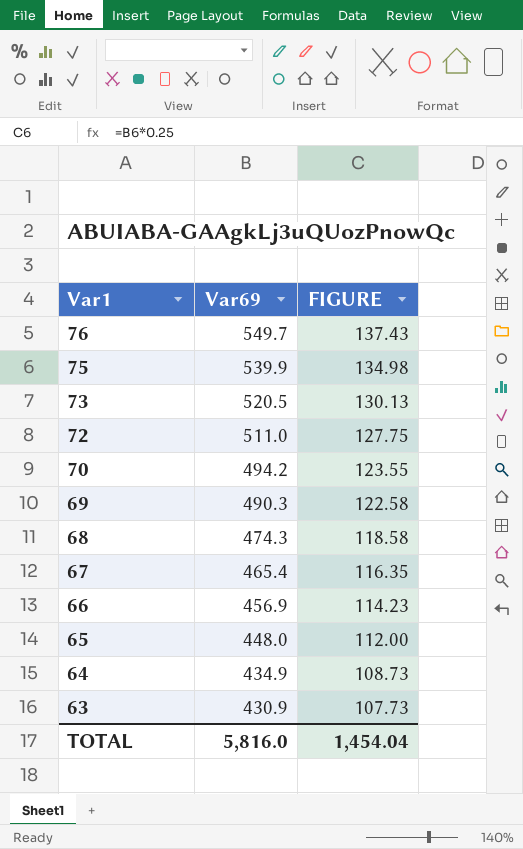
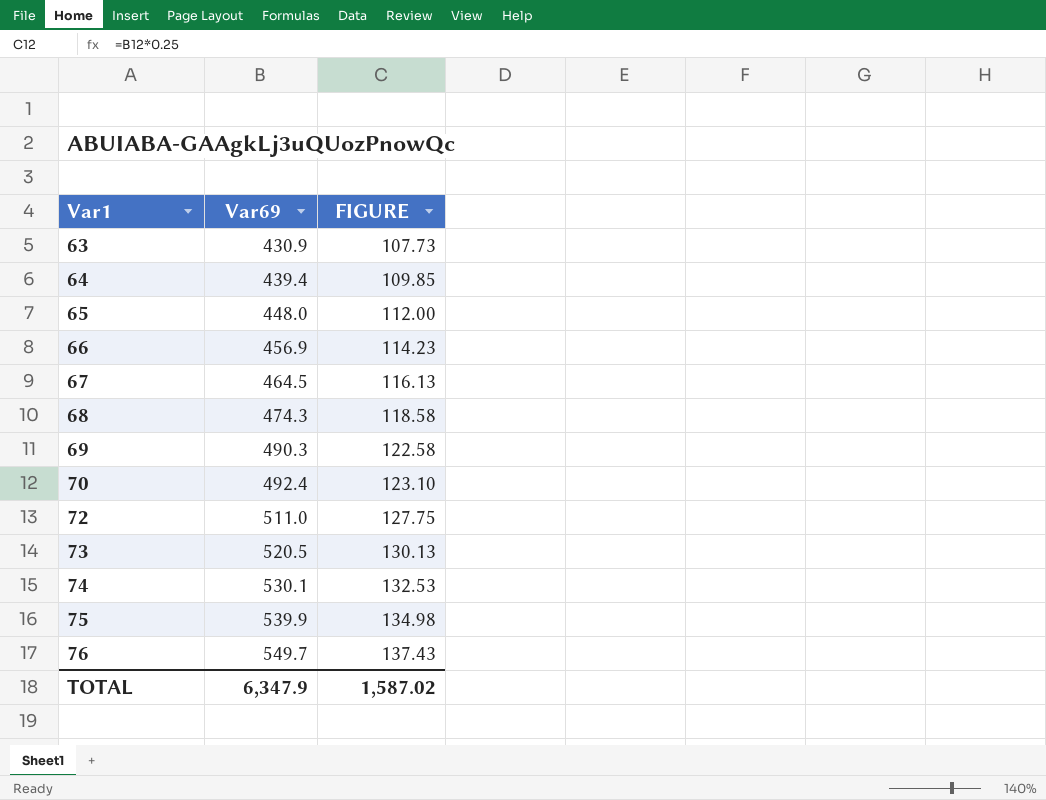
row order: Var1 descending -> Var1 ascending
64 | Var69: 434.9 -> 439.4
64 | FIGURE: 108.73 -> 109.85
67 | Var69: 465.4 -> 464.5
67 | FIGURE: 116.35 -> 116.13
70 | Var69: 494.2 -> 492.4
70 | FIGURE: 123.55 -> 123.10
row 74: none -> 530.1 | 132.53
TOTAL | Var69: 5,816.0 -> 6,347.9
TOTAL | FIGURE: 1,454.04 -> 1,587.02

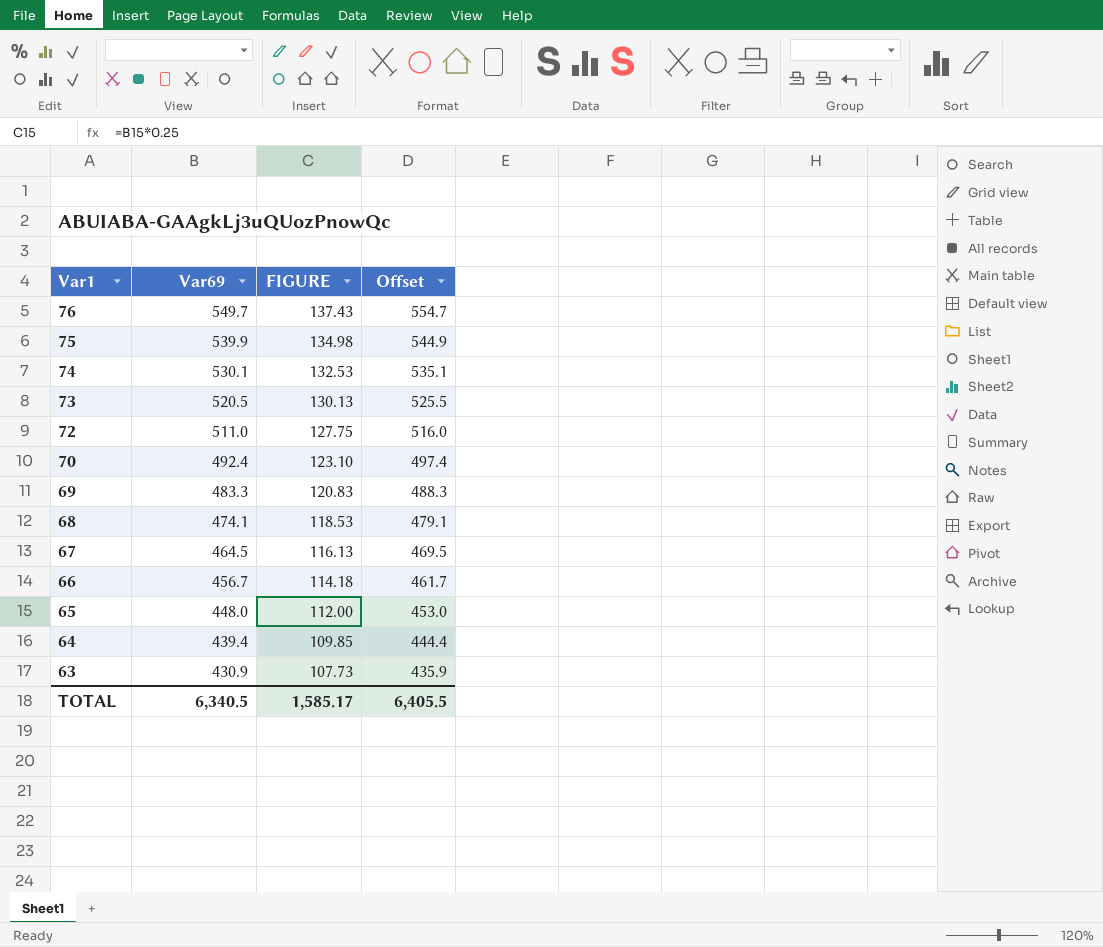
row order: Var1 ascending -> Var1 descending
column Offset | formula: none -> [Var69] + 5
69 | Var69: 490.3 -> 483.3
69 | FIGURE: 122.58 -> 120.83
68 | Var69: 474.3 -> 474.1
68 | FIGURE: 118.58 -> 118.53
66 | Var69: 456.9 -> 456.7
66 | FIGURE: 114.23 -> 114.18
TOTAL | Var69: 6,347.9 -> 6,340.5
TOTAL | FIGURE: 1,587.02 -> 1,585.17

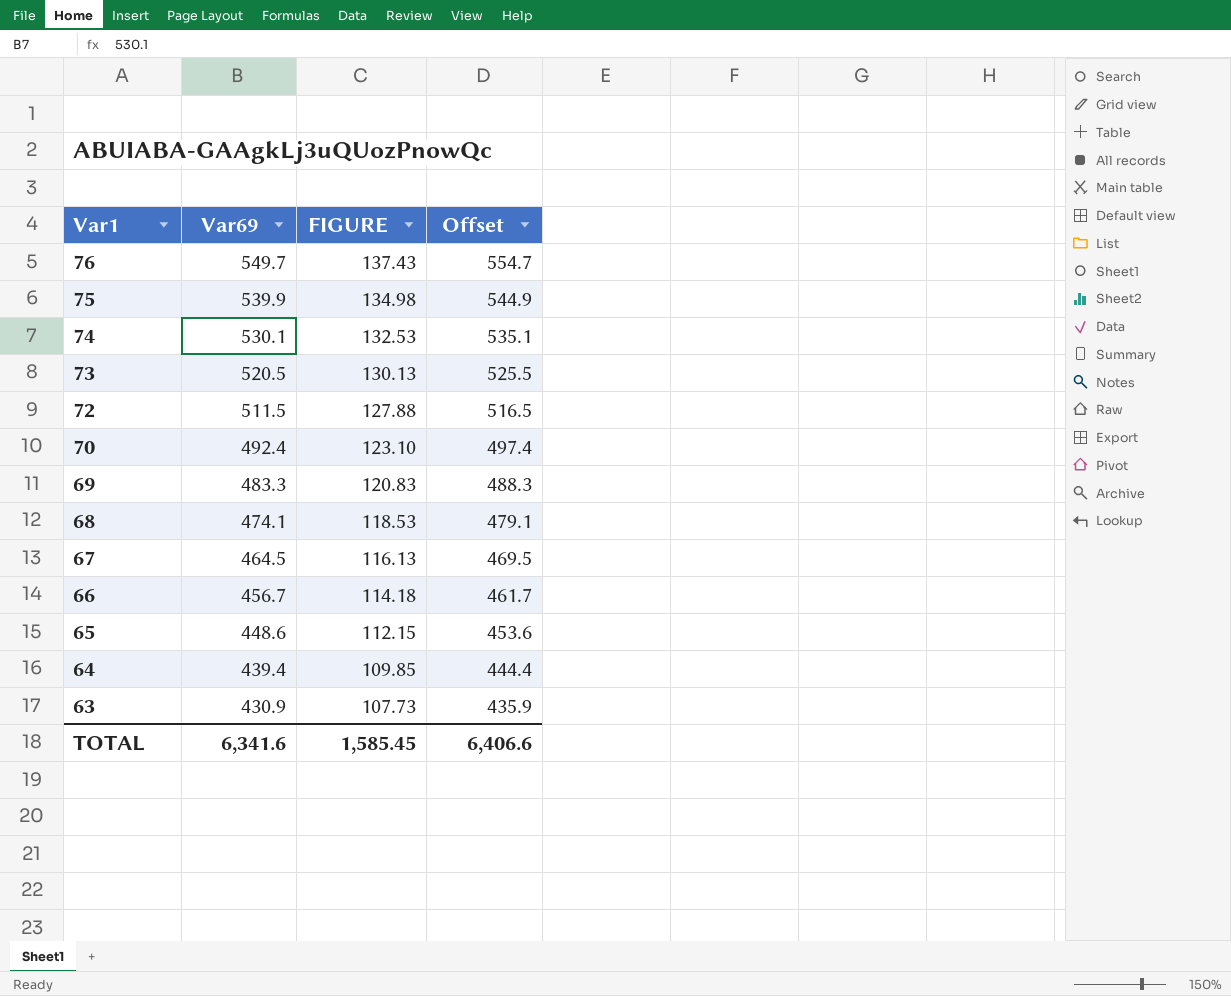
72 | Var69: 511.0 -> 511.5
72 | FIGURE: 127.75 -> 127.88
72 | Offset: 516.0 -> 516.5
65 | Var69: 448.0 -> 448.6
65 | FIGURE: 112.00 -> 112.15
65 | Offset: 453.0 -> 453.6
TOTAL | Var69: 6,340.5 -> 6,341.6
TOTAL | FIGURE: 1,585.17 -> 1,585.45
TOTAL | Offset: 6,405.5 -> 6,406.6

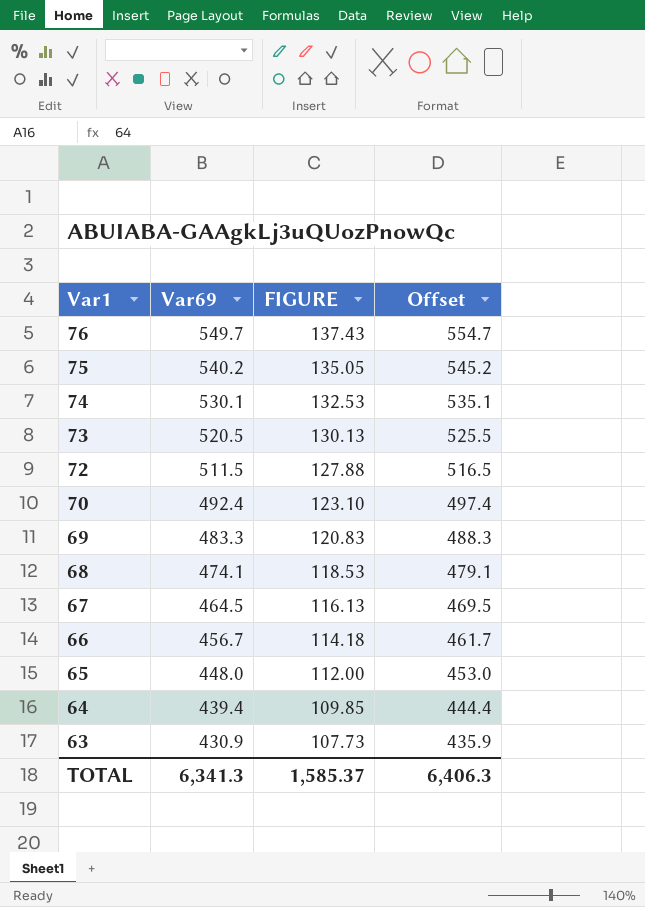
75 | Var69: 539.9 -> 540.2
75 | FIGURE: 134.98 -> 135.05
75 | Offset: 544.9 -> 545.2
65 | Var69: 448.6 -> 448.0
65 | FIGURE: 112.15 -> 112.00
65 | Offset: 453.6 -> 453.0
TOTAL | Var69: 6,341.6 -> 6,341.3
TOTAL | FIGURE: 1,585.45 -> 1,585.37
TOTAL | Offset: 6,406.6 -> 6,406.3

